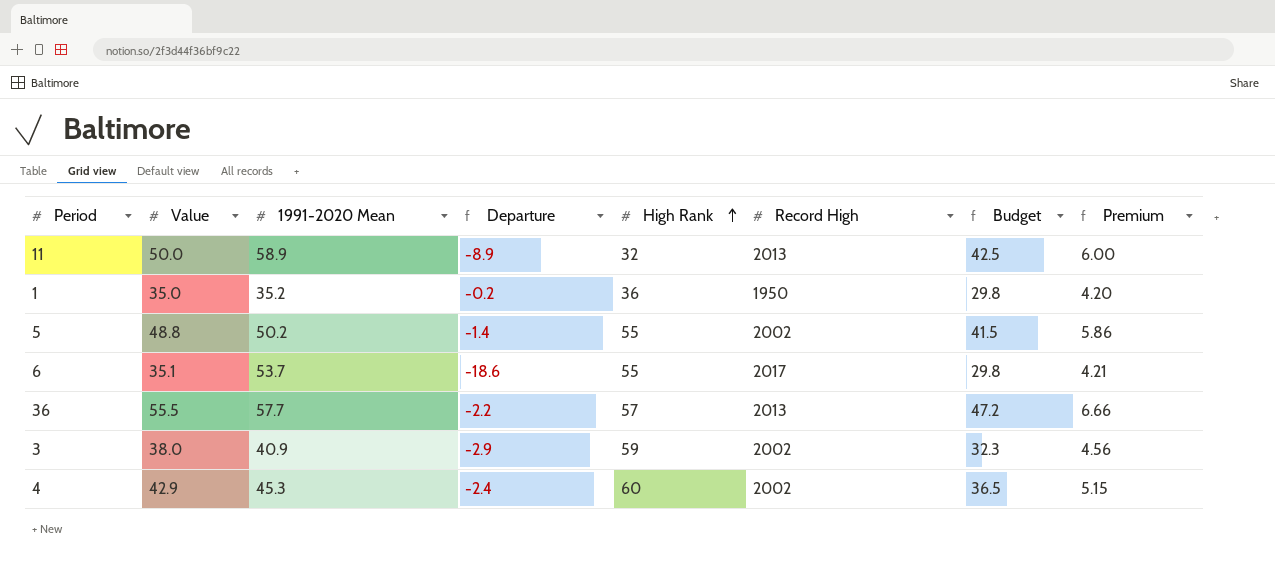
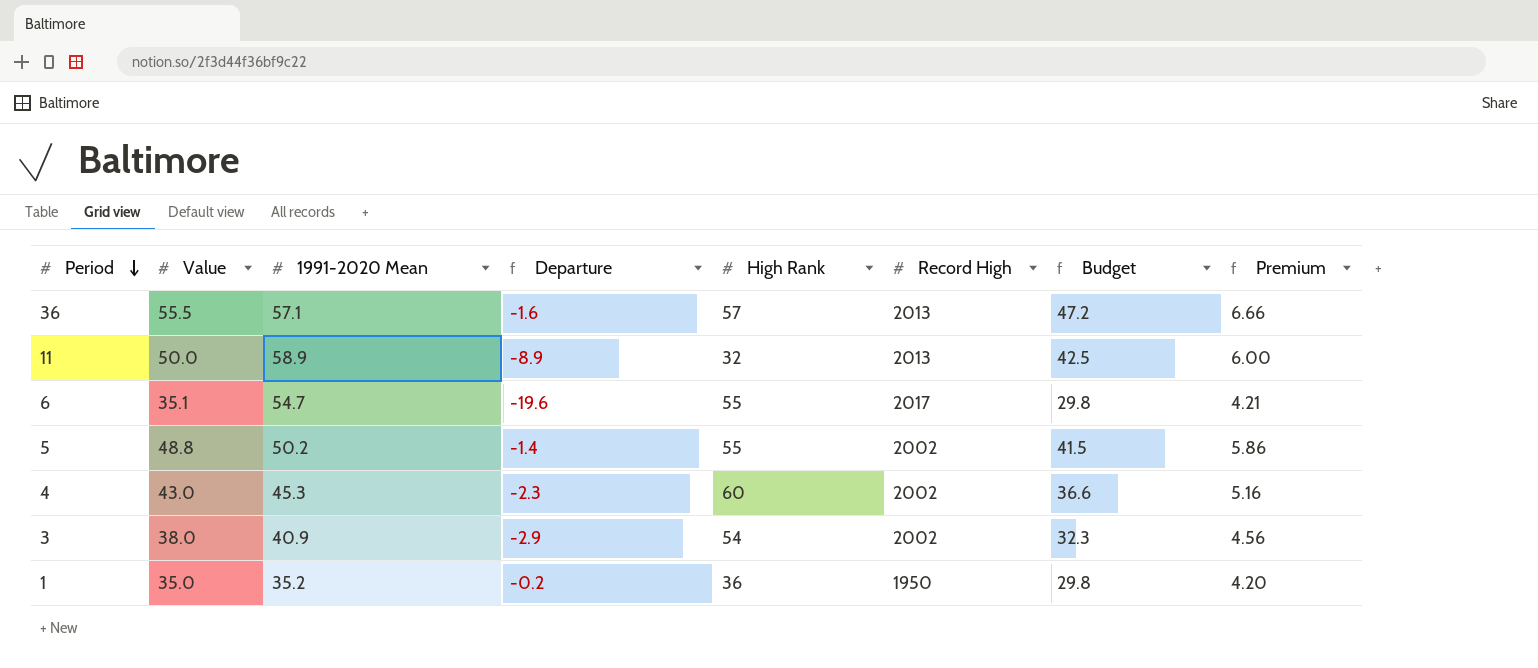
row order: High Rank ascending -> Period descending
36 | 1991-2020 Mean: 57.7 -> 57.1
36 | Departure: -2.2 -> -1.6
6 | 1991-2020 Mean: 53.7 -> 54.7
6 | Departure: -18.6 -> -19.6
4 | Value: 42.9 -> 43.0
4 | Departure: -2.4 -> -2.3
4 | Budget: 36.5 -> 36.6
4 | Premium: 5.15 -> 5.16
3 | High Rank: 59 -> 54

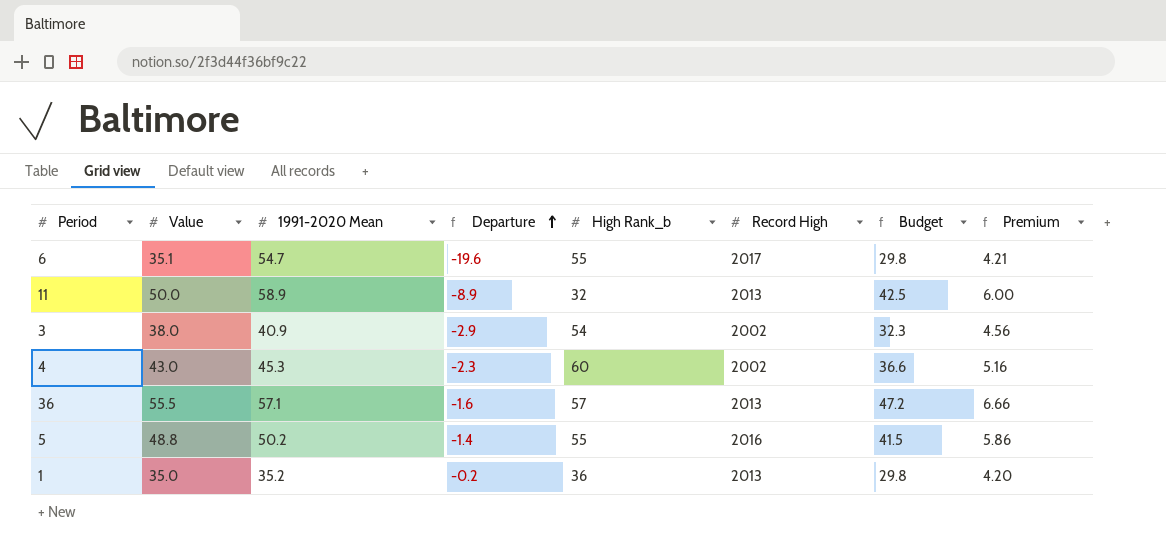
row order: Period descending -> Departure ascending
column name: High Rank -> High Rank_b
5 | Record High: 2002 -> 2016
1 | Record High: 1950 -> 2013

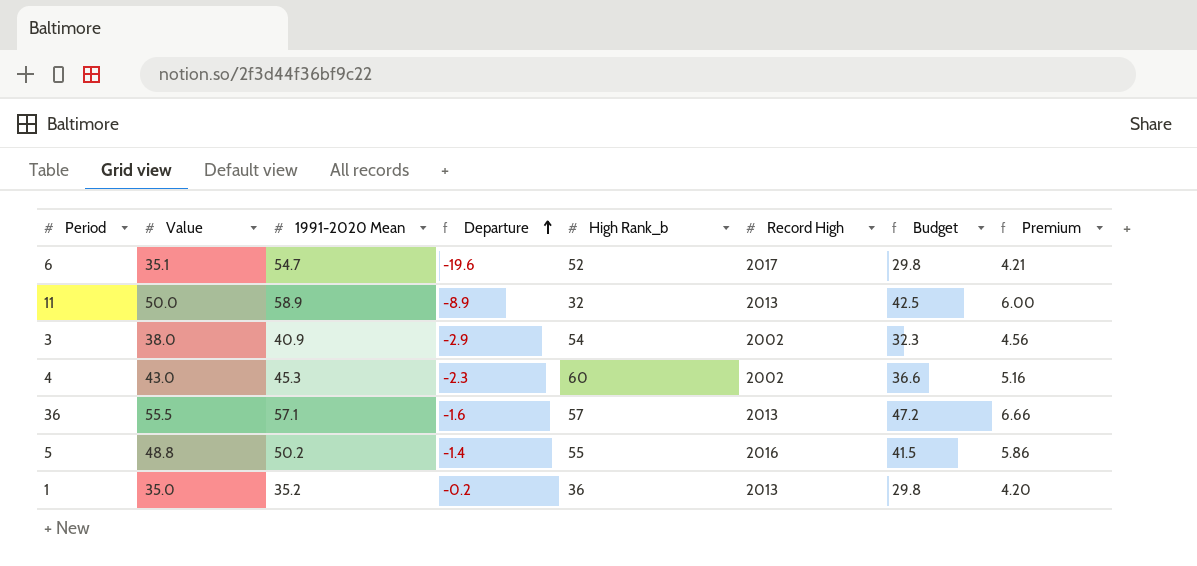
6 | High Rank_b: 55 -> 52

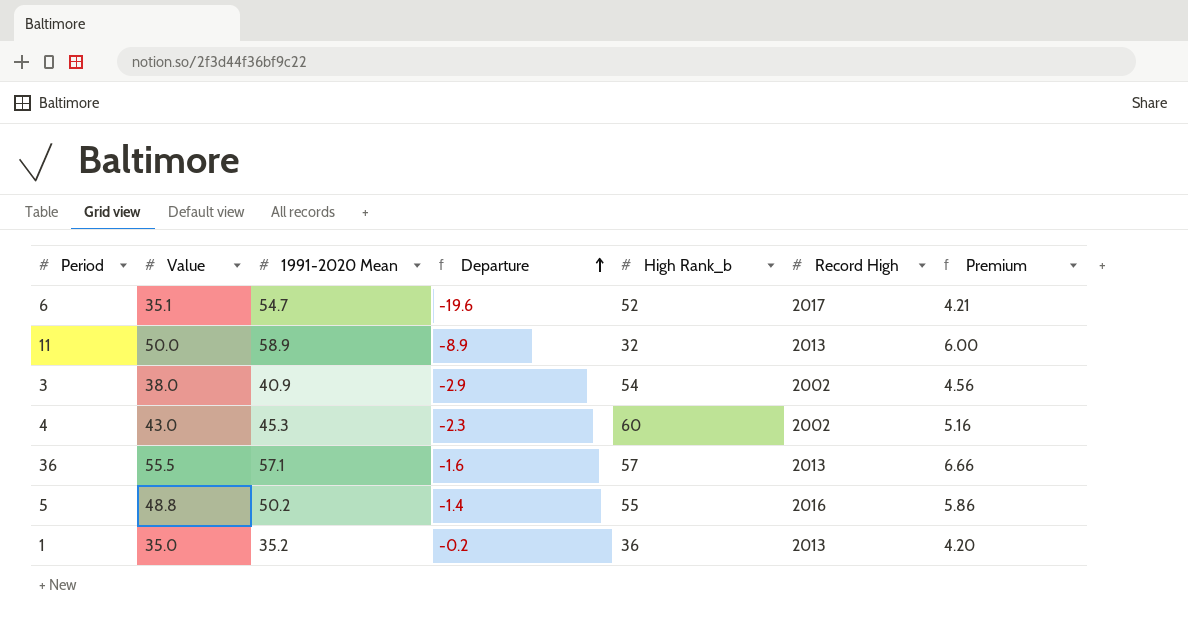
column Budget | formula: [Value] * 0.85 -> none

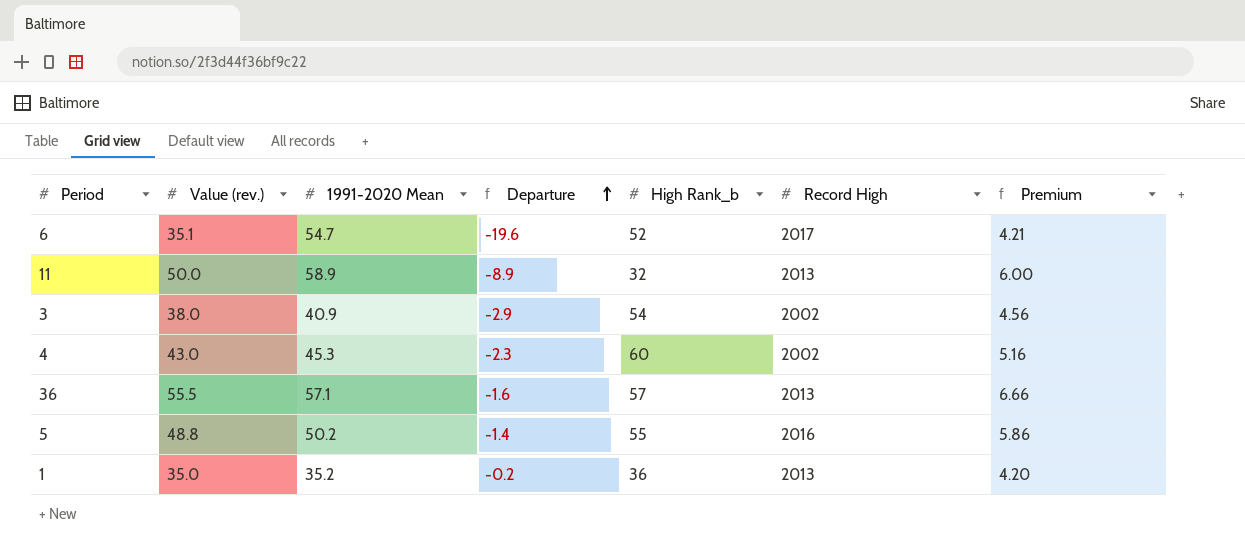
column name: Value -> Value (rev.)

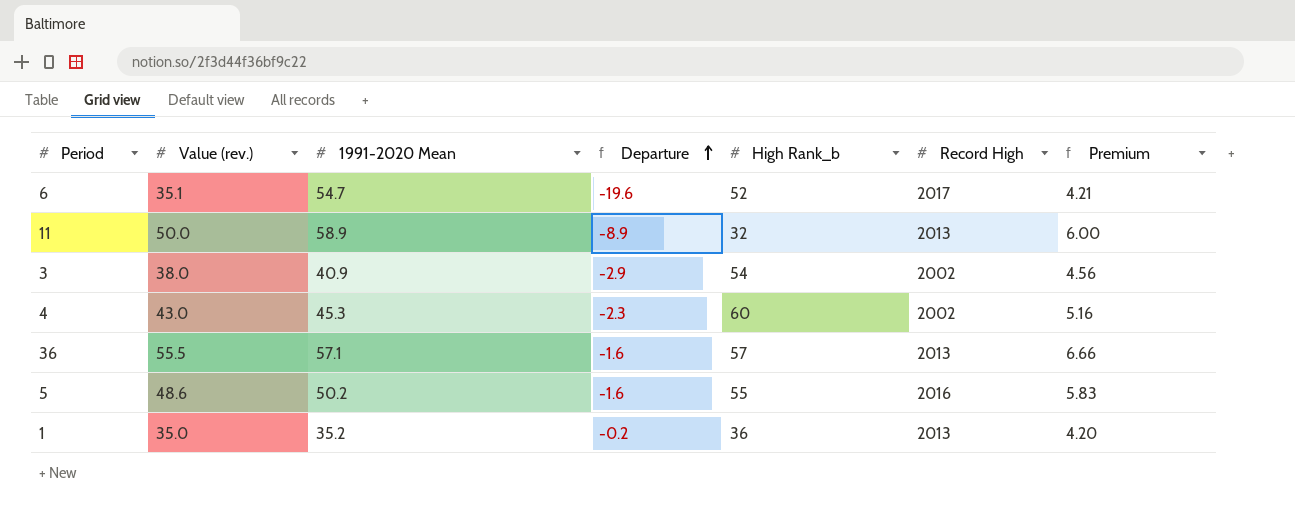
5 | Value (rev.): 48.8 -> 48.6
5 | Departure: -1.4 -> -1.6
5 | Premium: 5.86 -> 5.83

